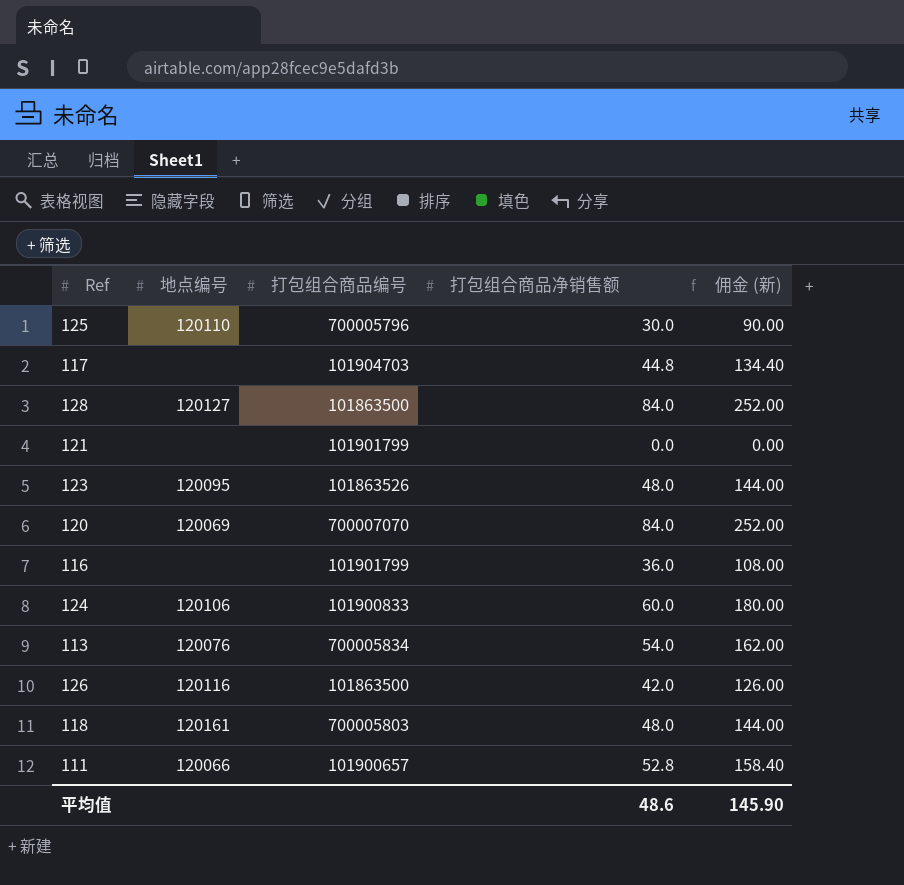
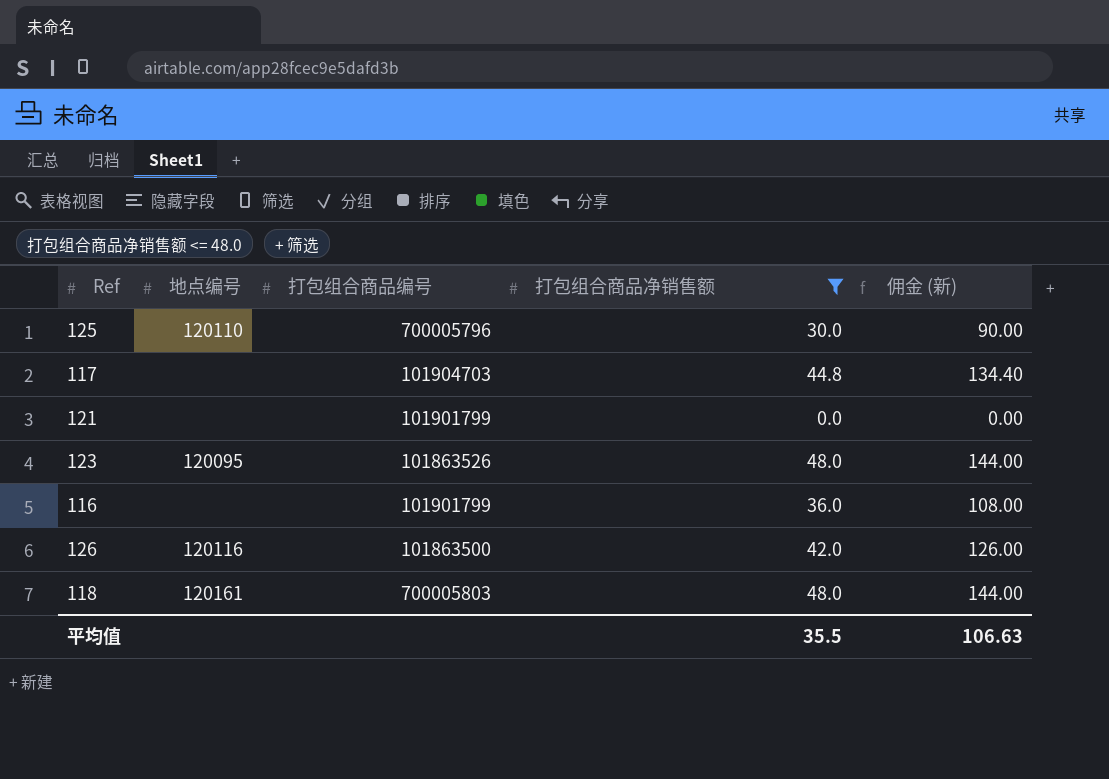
filter: none -> 打包组合商品净销售额 <= 48.0
平均值 | 打包组合商品净销售额: 48.6 -> 35.5
平均值 | 佣金 (新): 145.90 -> 106.63

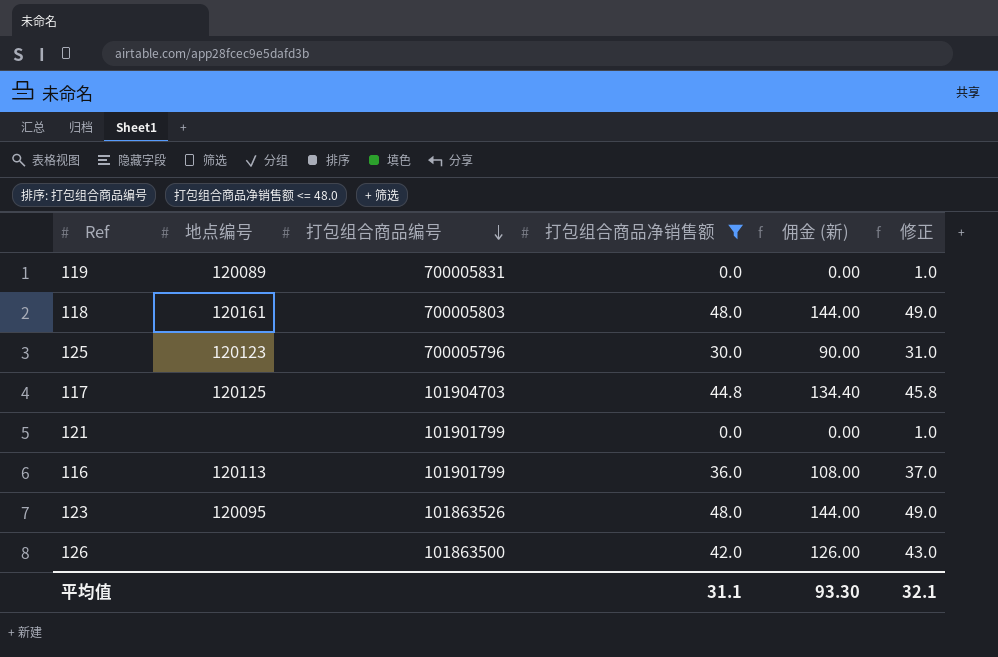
row order: none -> 打包组合商品编号 descending
column 修正 | formula: none -> [打包组合商品净销售额] + 1
row 119: none -> 120089 | 700005831 | 0.0 | 0.00 | 1.0
125 | 地点编号: 120110 -> 120123
117 | 地点编号: none -> 120125
116 | 地点编号: none -> 120113
126 | 地点编号: 120116 -> none
平均值 | 打包组合商品净销售额: 35.5 -> 31.1
平均值 | 佣金 (新): 106.63 -> 93.30

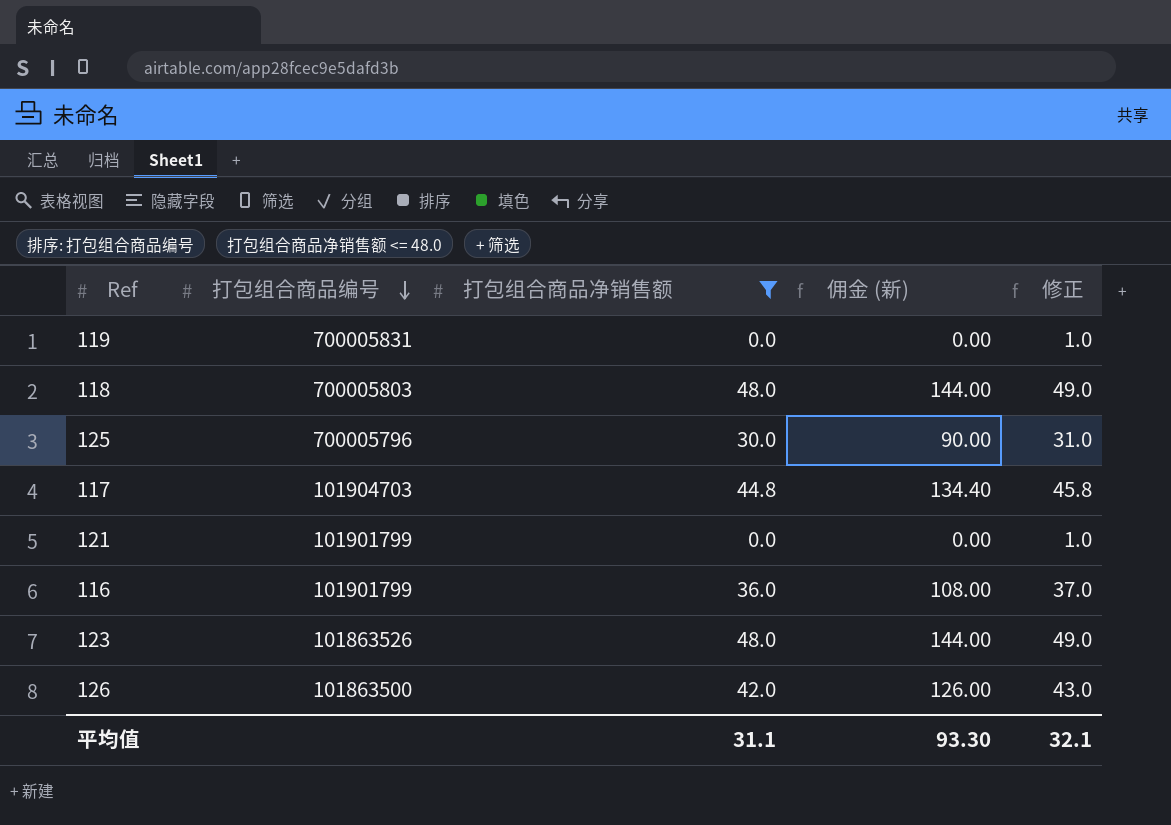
column 地点编号 | position: 2 -> none

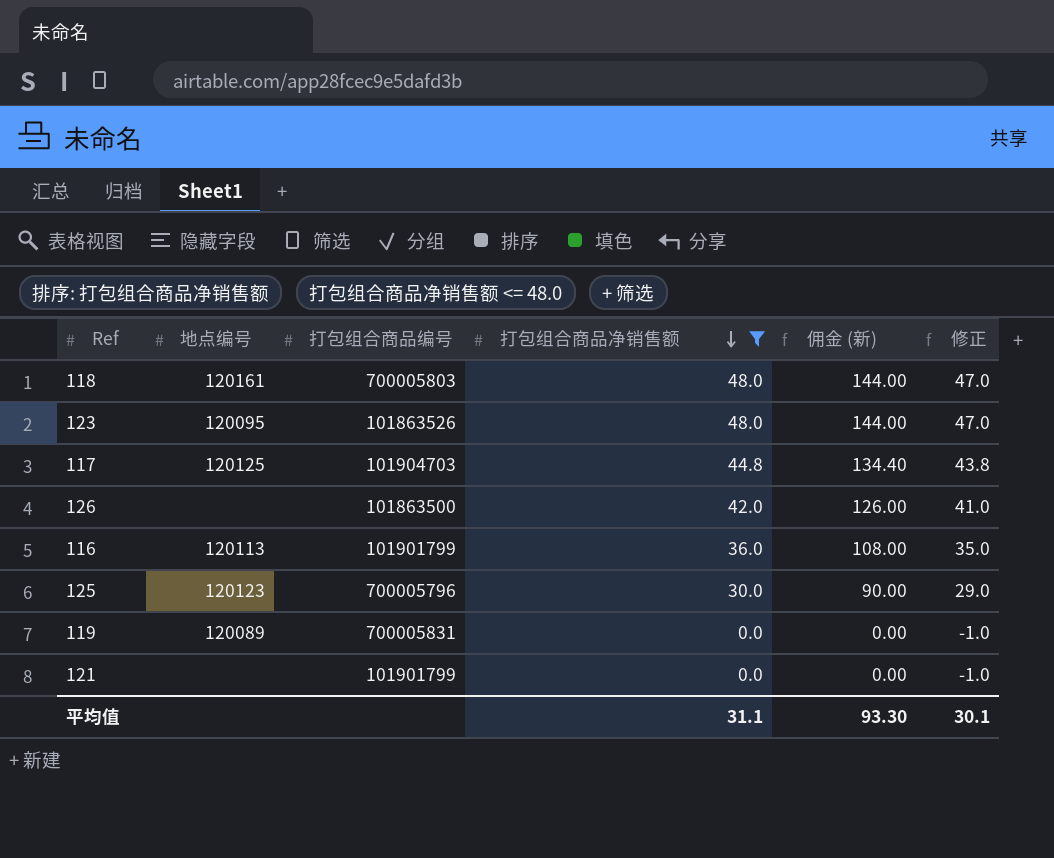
row order: 打包组合商品编号 descending -> 打包组合商品净销售额 descending
column 地点编号 | position: none -> 2
column 修正 | formula: [打包组合商品净销售额] + 1 -> [打包组合商品净销售额] - 1
平均值 | 修正: 32.1 -> 30.1

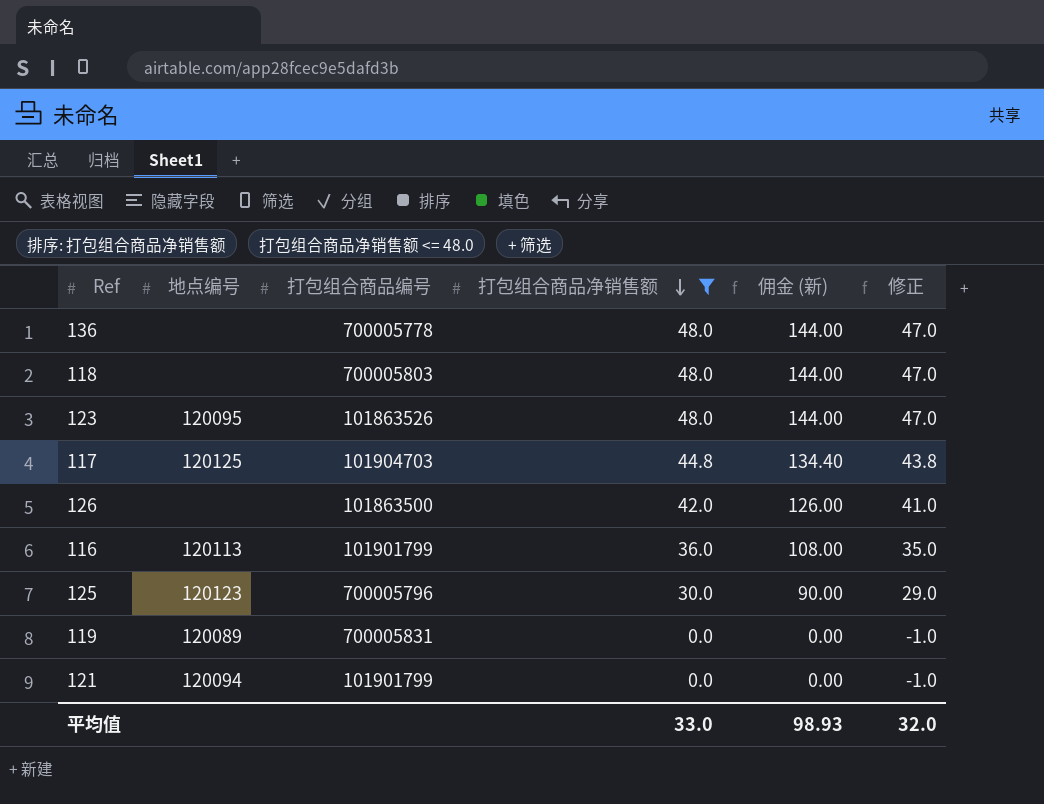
row 136: none -> none | 700005778 | 48.0 | 144.00 | 47.0
118 | 地点编号: 120161 -> none
121 | 地点编号: none -> 120094
平均值 | 打包组合商品净销售额: 31.1 -> 33.0
平均值 | 佣金 (新): 93.30 -> 98.93
平均值 | 修正: 30.1 -> 32.0

